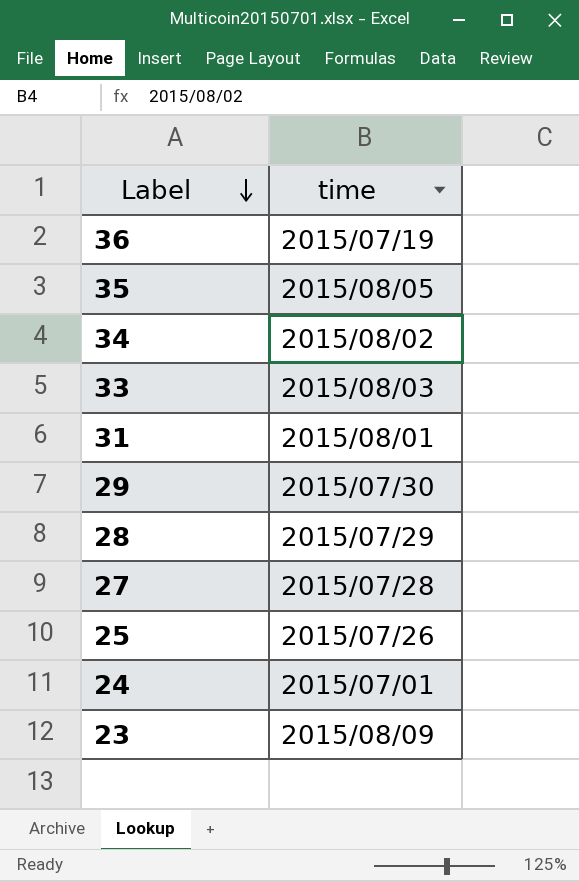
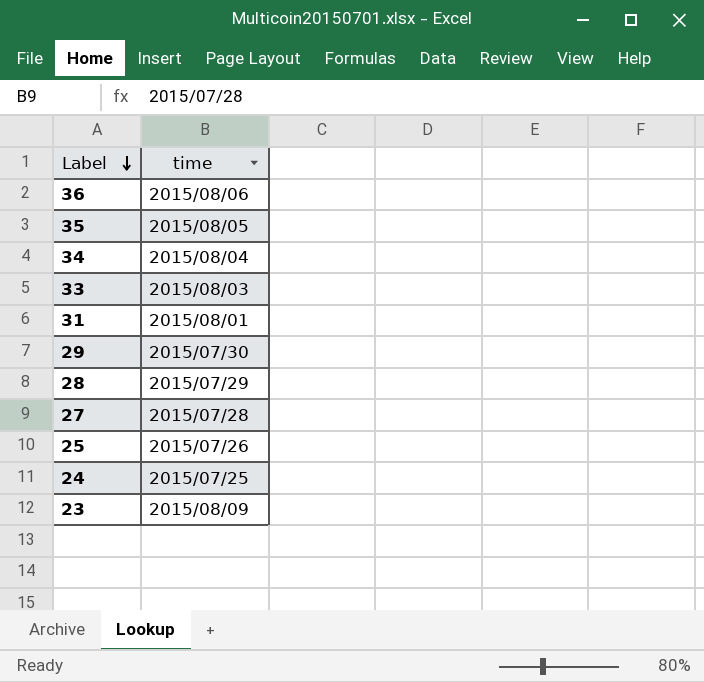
36 | time: 2015/07/19 -> 2015/08/06
34 | time: 2015/08/02 -> 2015/08/04
24 | time: 2015/07/01 -> 2015/07/25

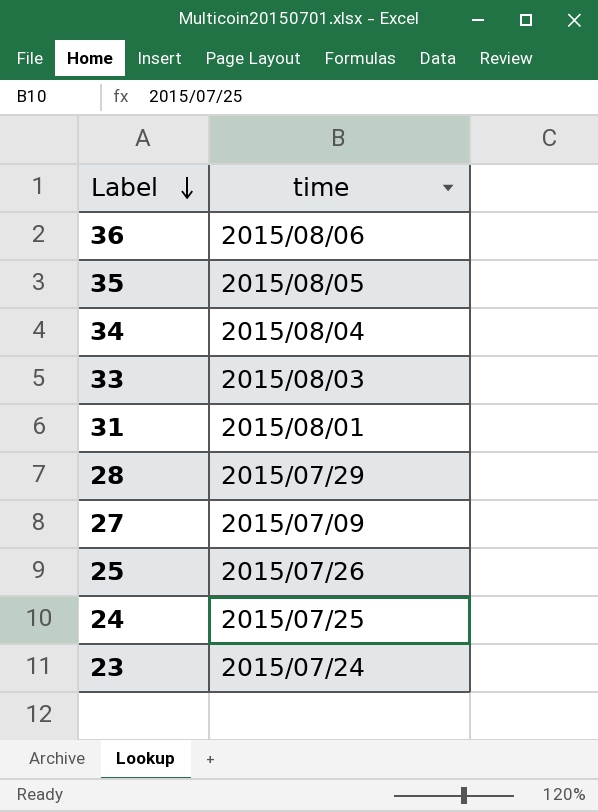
row 29: 2015/07/30 -> none
27 | time: 2015/07/28 -> 2015/07/09
23 | time: 2015/08/09 -> 2015/07/24

